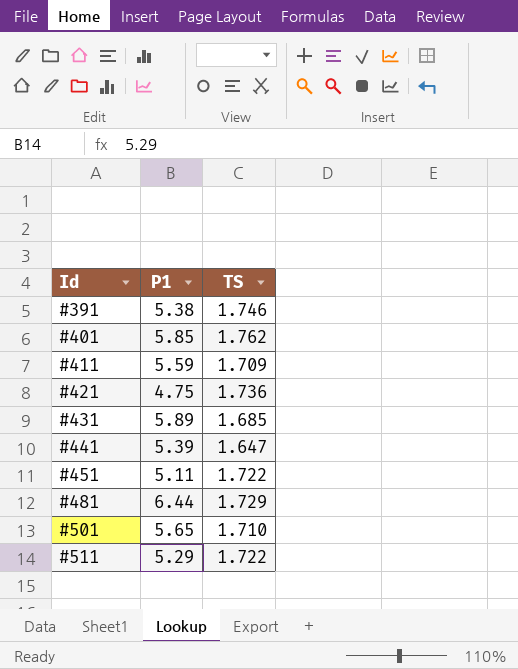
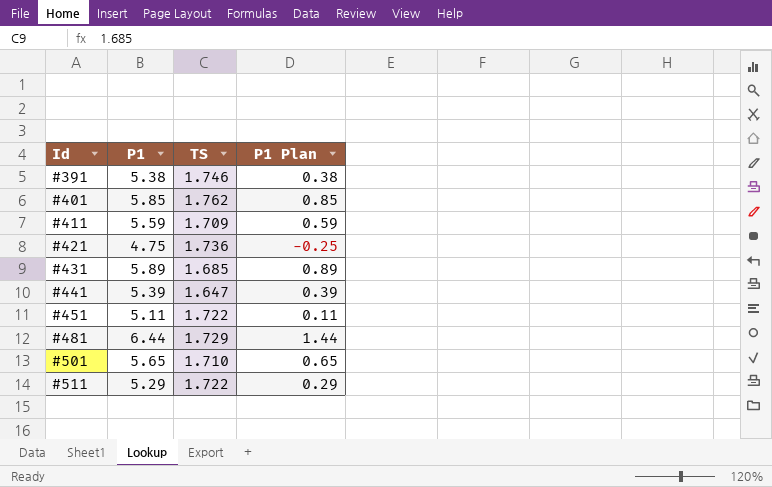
column P1 Plan | formula: none -> [P1] - 5

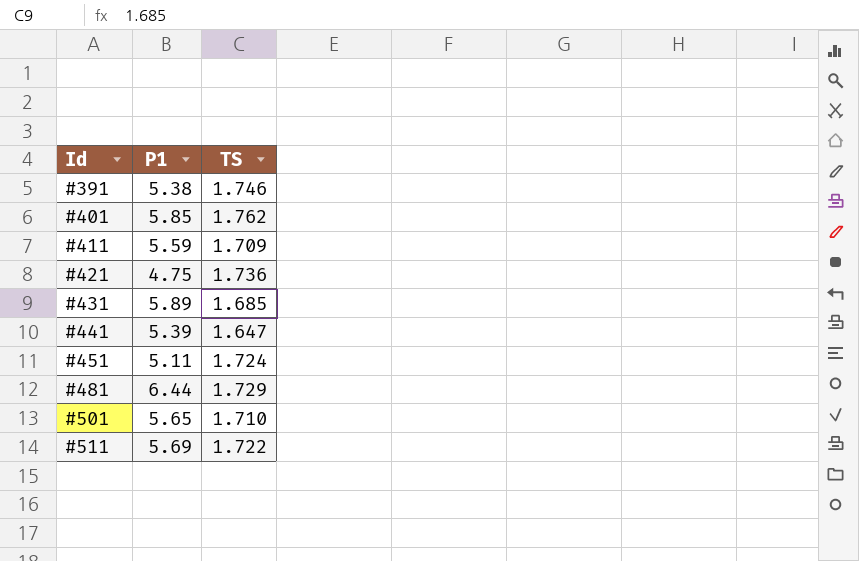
column P1 Plan | formula: [P1] - 5 -> none
#451 | TS: 1.722 -> 1.724
#511 | P1: 5.29 -> 5.69

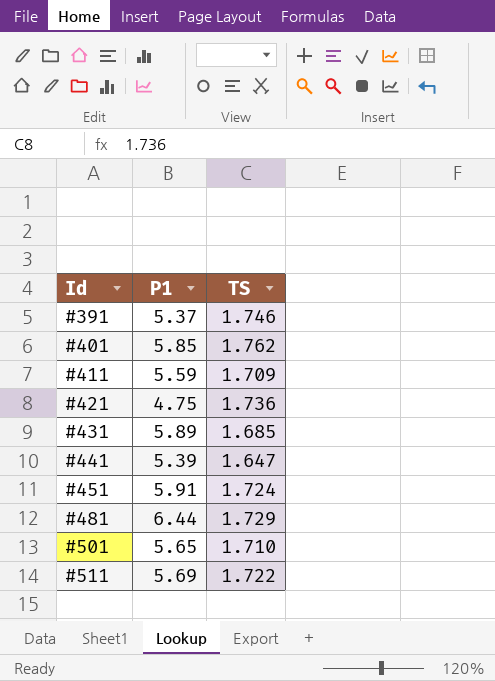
#391 | P1: 5.38 -> 5.37
#451 | P1: 5.11 -> 5.91

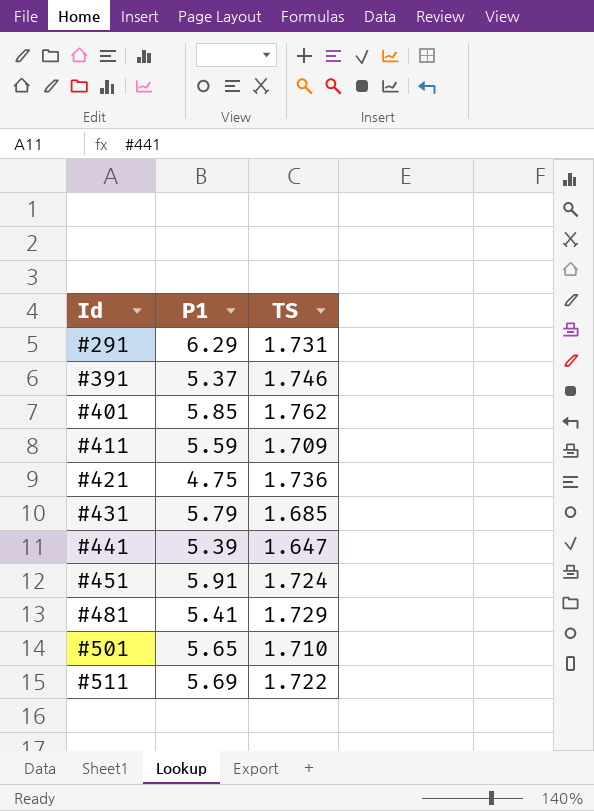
row #291: none -> 6.29 | 1.731
#431 | P1: 5.89 -> 5.79
#481 | P1: 6.44 -> 5.41

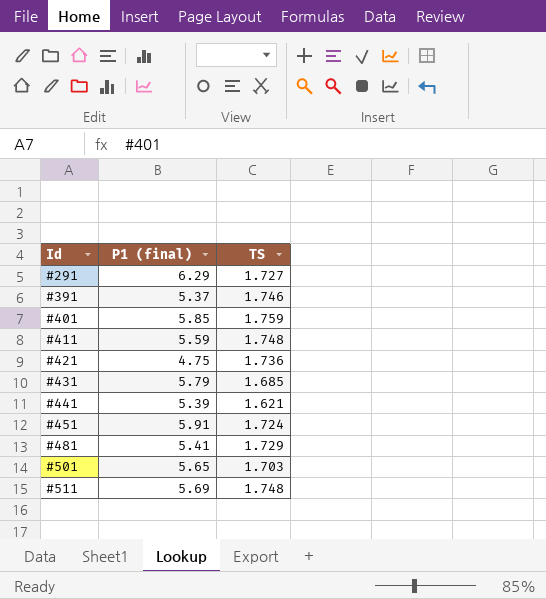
column name: P1 -> P1 (final)
#291 | TS: 1.731 -> 1.727
#401 | TS: 1.762 -> 1.759
#411 | TS: 1.709 -> 1.748
#441 | TS: 1.647 -> 1.621
#501 | TS: 1.710 -> 1.703
#511 | TS: 1.722 -> 1.748

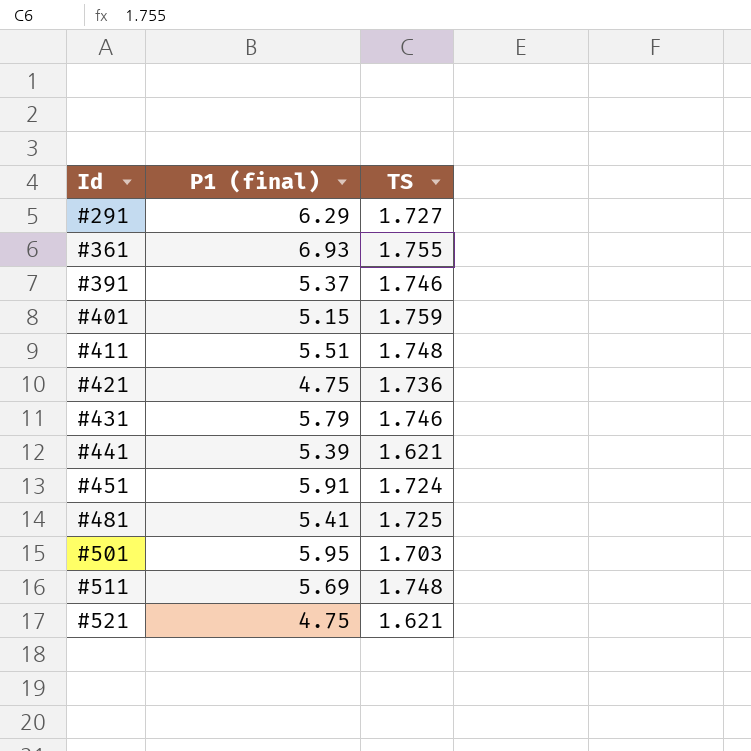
row #361: none -> 6.93 | 1.755
#401 | P1 (final): 5.85 -> 5.15
#411 | P1 (final): 5.59 -> 5.51
#431 | TS: 1.685 -> 1.746
#481 | TS: 1.729 -> 1.725
#501 | P1 (final): 5.65 -> 5.95
row #521: none -> 4.75 | 1.621

